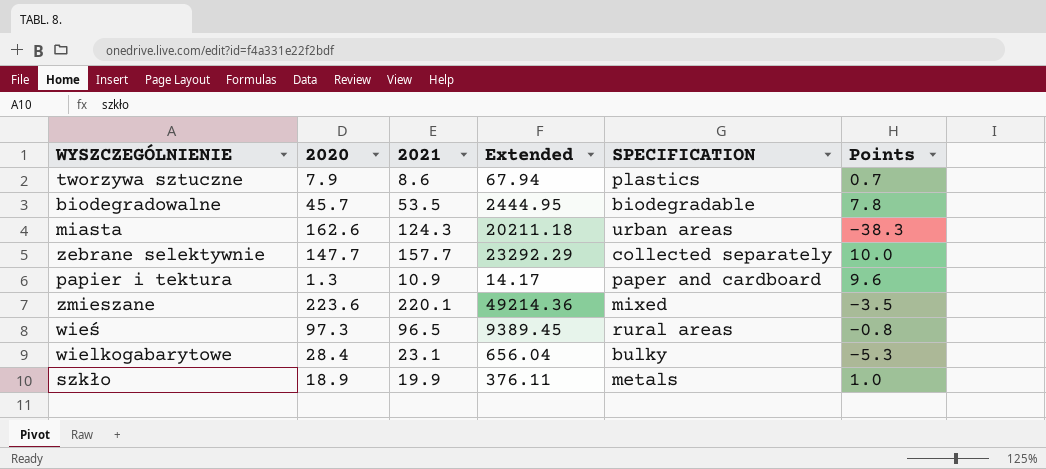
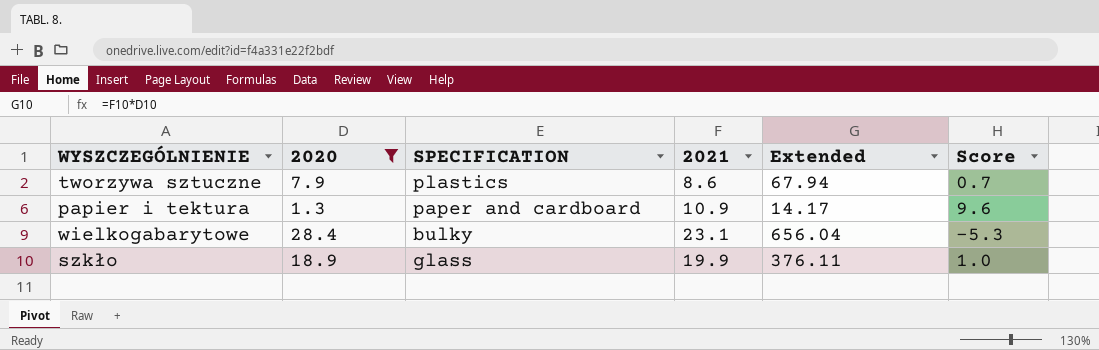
filter: none -> 2020 <= 28.4
column SPECIFICATION | position: 5 -> 3
column name: Points -> Score
szkło | SPECIFICATION: metals -> glass

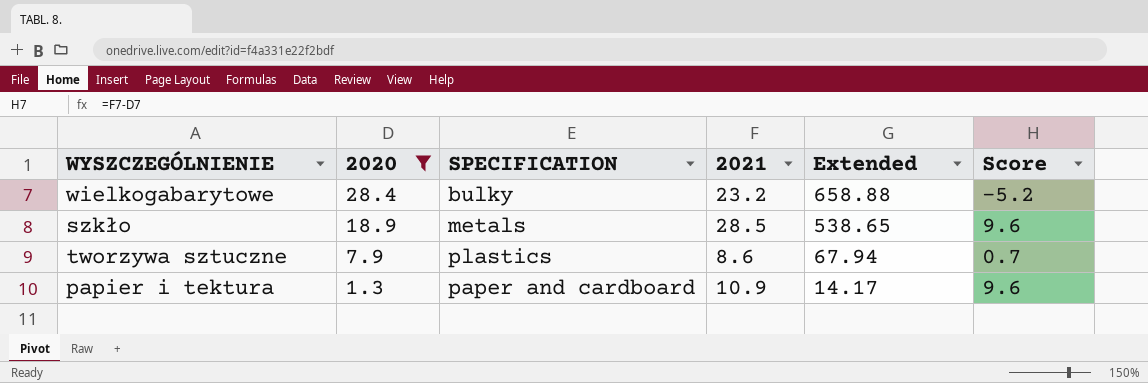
row order: none -> 2020 descending
wielkogabarytowe | 2021: 23.1 -> 23.2
wielkogabarytowe | Extended: 656.04 -> 658.88
wielkogabarytowe | Score: -5.3 -> -5.2
szkło | SPECIFICATION: glass -> metals
szkło | 2021: 19.9 -> 28.5
szkło | Extended: 376.11 -> 538.65
szkło | Score: 1.0 -> 9.6

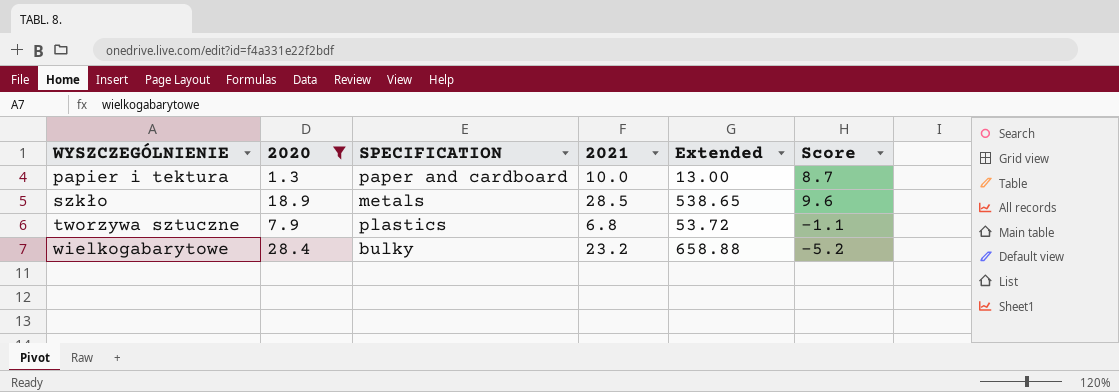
row order: 2020 descending -> WYSZCZEGÓLNIENIE ascending
papier i tektura | 2021: 10.9 -> 10.0
papier i tektura | Extended: 14.17 -> 13.00
papier i tektura | Score: 9.6 -> 8.7
tworzywa sztuczne | 2021: 8.6 -> 6.8
tworzywa sztuczne | Extended: 67.94 -> 53.72
tworzywa sztuczne | Score: 0.7 -> -1.1

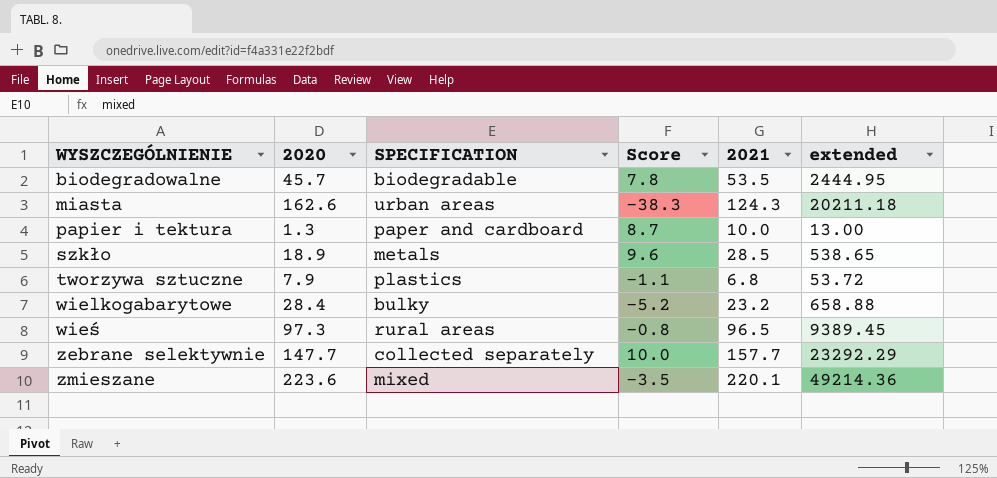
filter: 2020 <= 28.4 -> none
column Score | position: 6 -> 4
column name: Extended -> extended

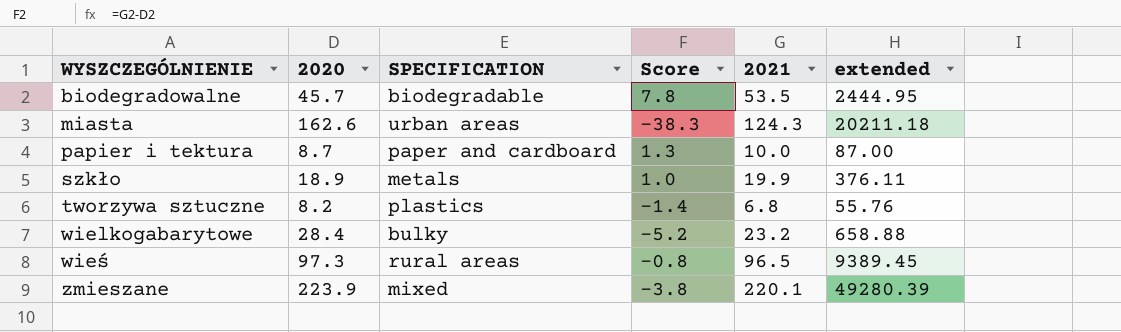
row zebrane selektywnie: 147.7 | collected separately | 10.0 | 157.7 | 23292.29 -> none
papier i tektura | 2020: 1.3 -> 8.7
papier i tektura | Score: 8.7 -> 1.3
papier i tektura | extended: 13.00 -> 87.00
szkło | Score: 9.6 -> 1.0
szkło | 2021: 28.5 -> 19.9
szkło | extended: 538.65 -> 376.11
tworzywa sztuczne | 2020: 7.9 -> 8.2
tworzywa sztuczne | Score: -1.1 -> -1.4
tworzywa sztuczne | extended: 53.72 -> 55.76
zmieszane | 2020: 223.6 -> 223.9
zmieszane | Score: -3.5 -> -3.8
zmieszane | extended: 49214.36 -> 49280.39

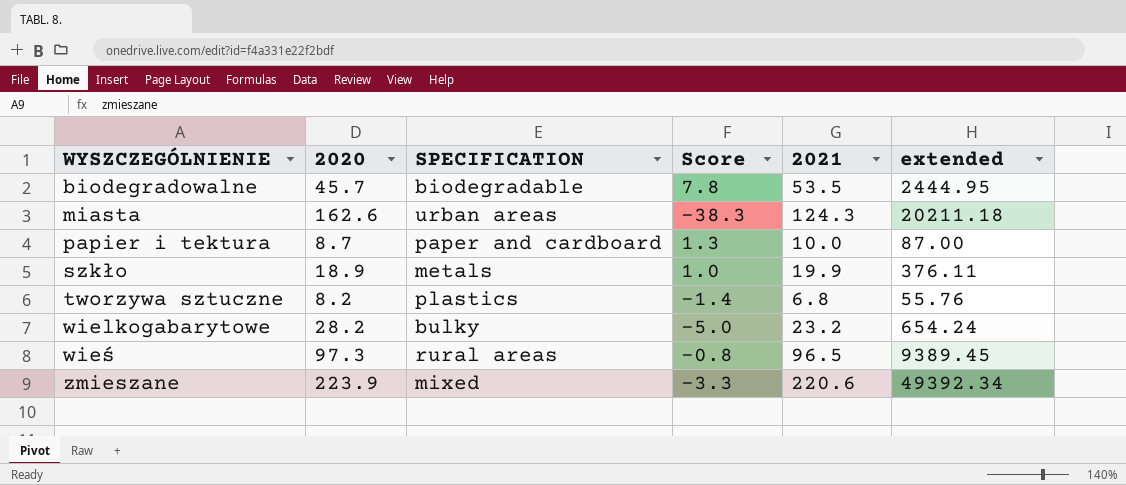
wielkogabarytowe | 2020: 28.4 -> 28.2
wielkogabarytowe | Score: -5.2 -> -5.0
wielkogabarytowe | extended: 658.88 -> 654.24
zmieszane | Score: -3.8 -> -3.3
zmieszane | 2021: 220.1 -> 220.6
zmieszane | extended: 49280.39 -> 49392.34

